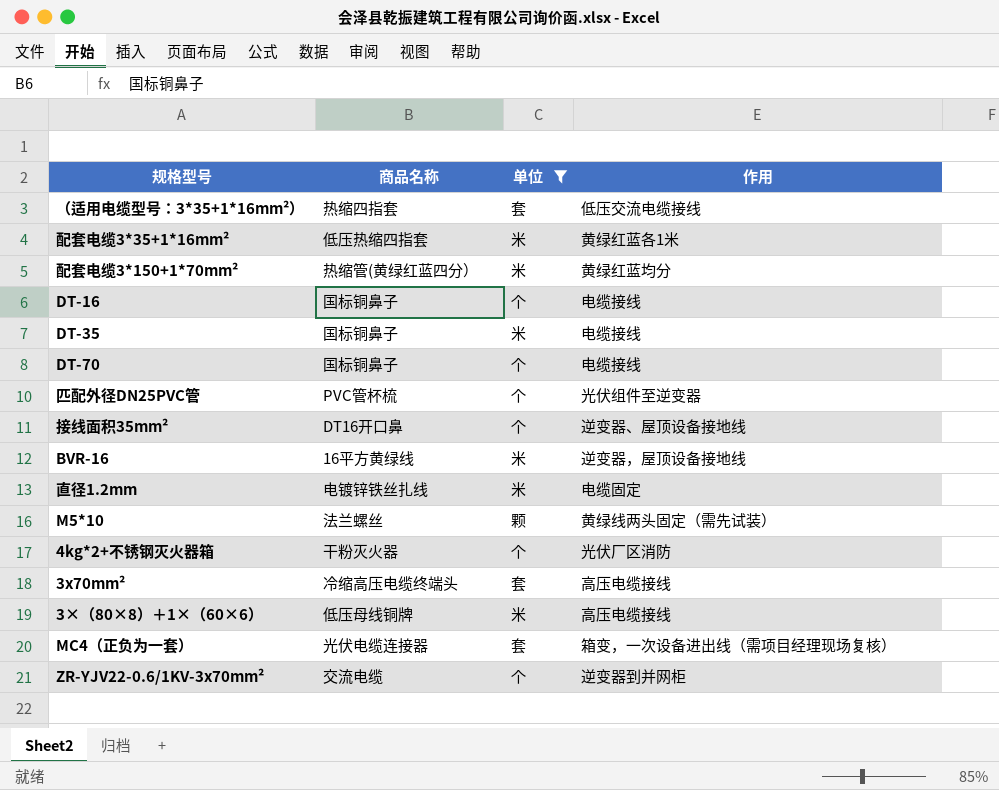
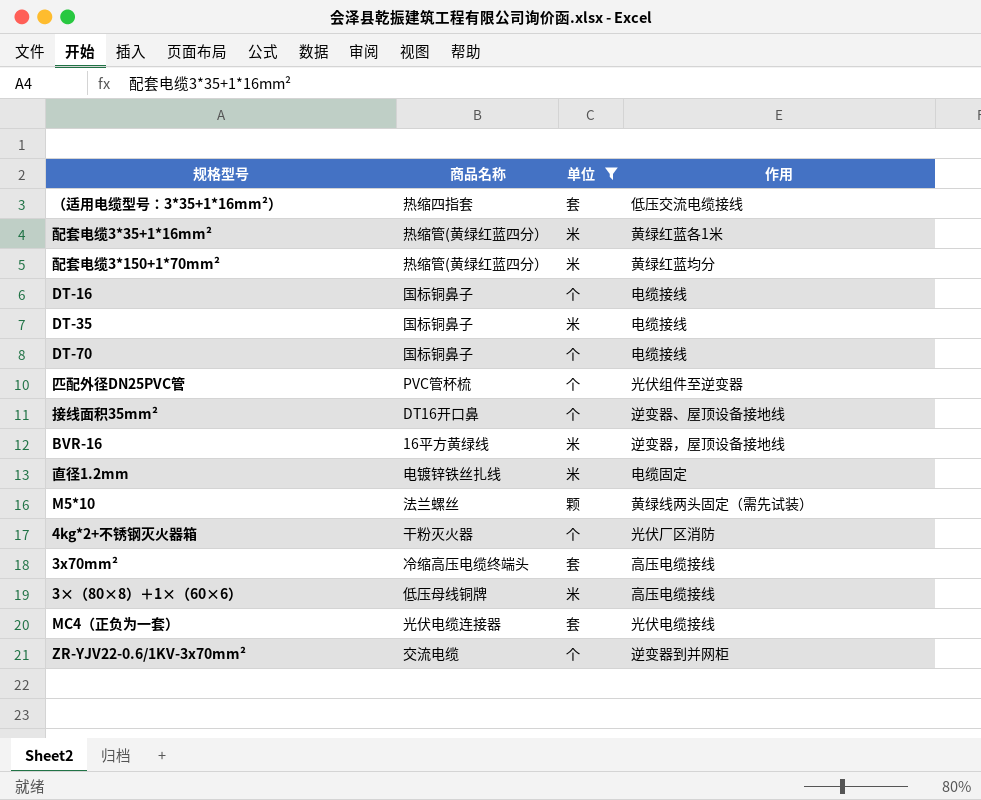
配套电缆3*35+1*16mm² | 商品名称: 低压热缩四指套 -> 热缩管(黄绿红蓝四分）
MC4（正负为一套） | 作用: 箱变，一次设备进出线（需项目经理现场复核） -> 光伏电缆接线

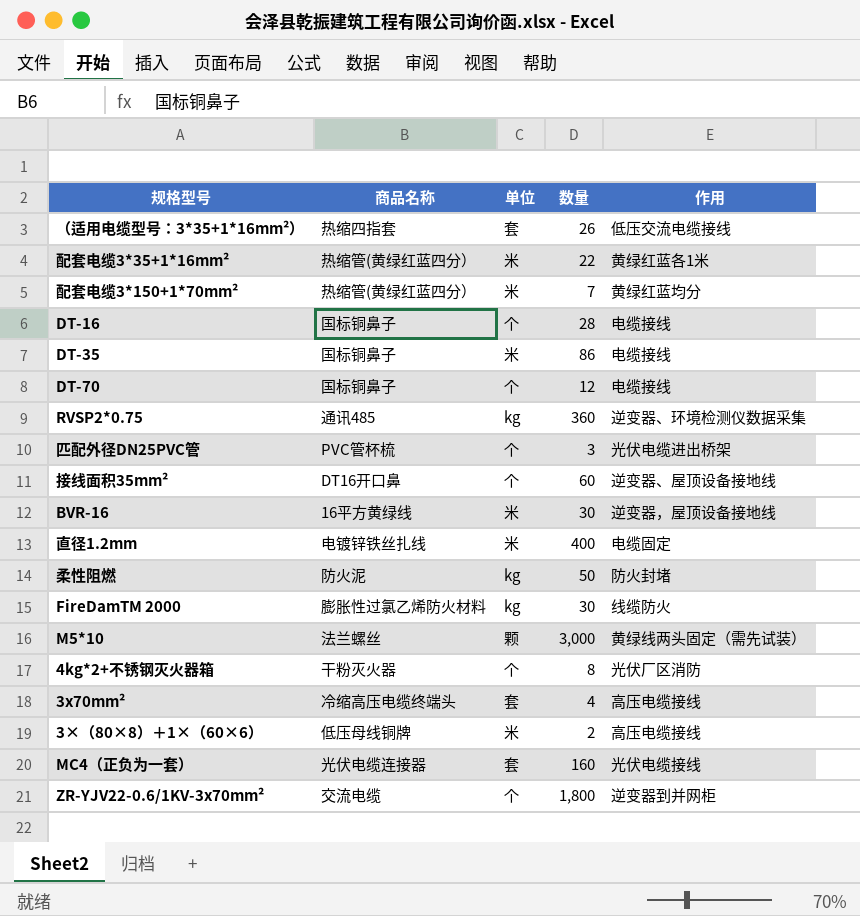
filter: 单位 != kg -> none
column 数量 | position: none -> 4
匹配外径DN25PVC管 | 作用: 光伏组件至逆变器 -> 光伏电缆进出桥架

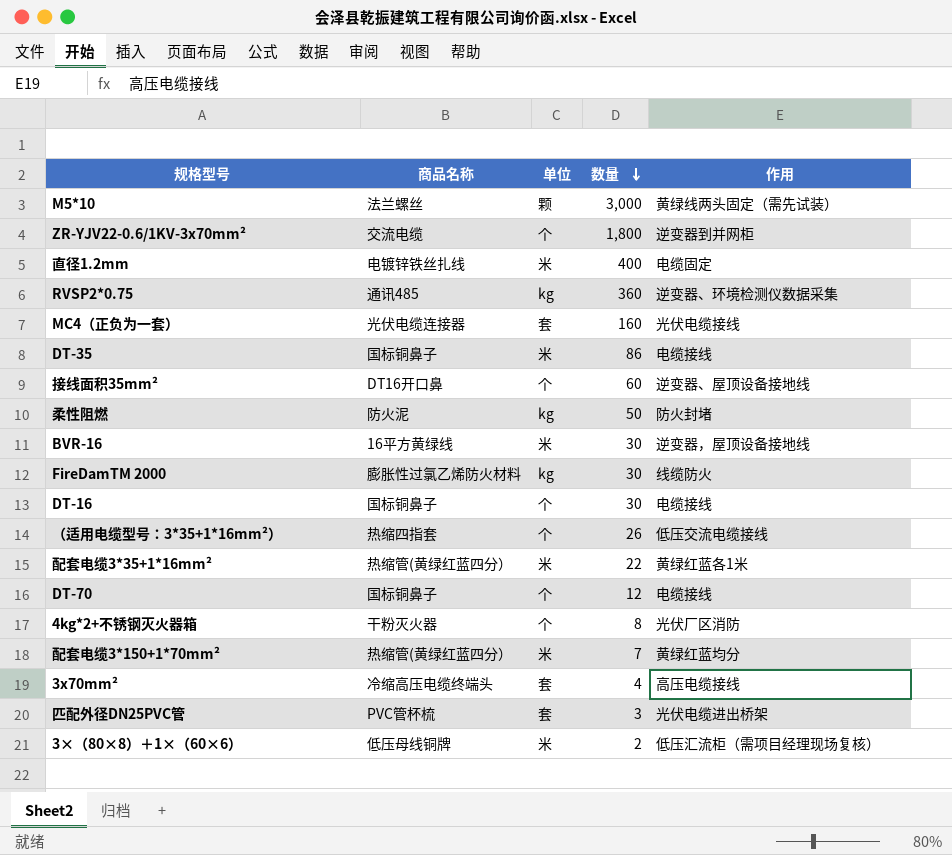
row order: none -> 数量 descending
DT-16 | 数量: 28 -> 30
（适用电缆型号：3*35+1*16mm²） | 单位: 套 -> 个
匹配外径DN25PVC管 | 单位: 个 -> 套
3×（80×8）＋1×（60×6） | 作用: 高压电缆接线 -> 低压汇流柜（需项目经理现场复核）

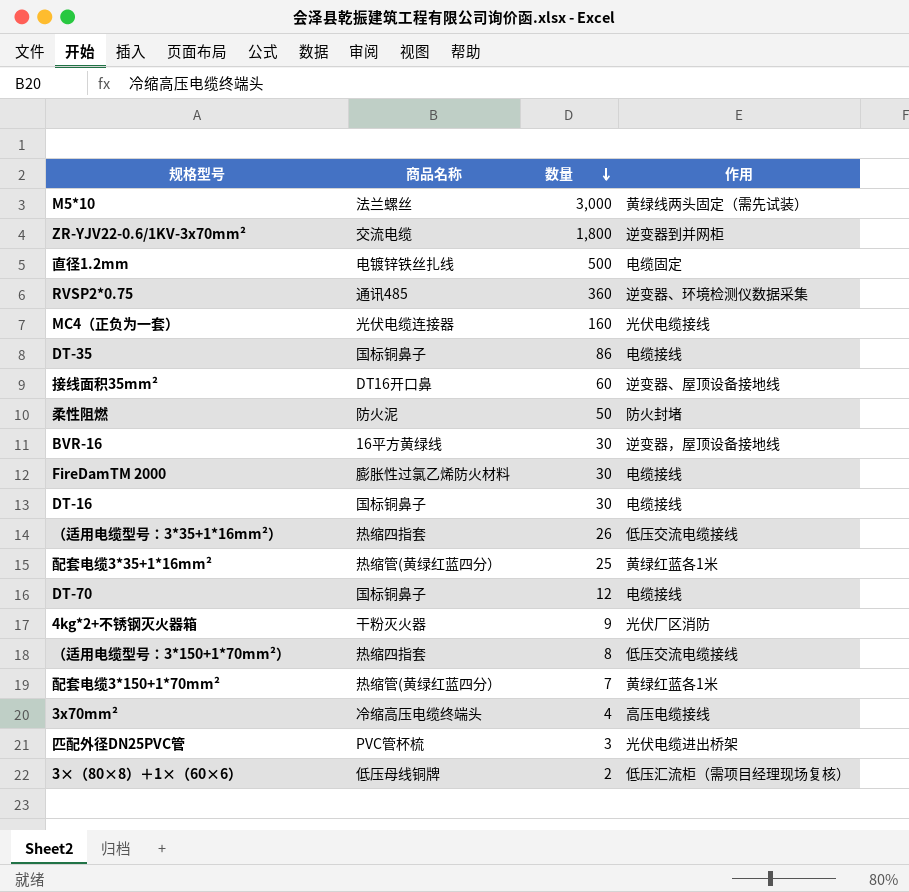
column 单位 | position: 3 -> none
直径1.2mm | 数量: 400 -> 500
FireDamTM 2000 | 作用: 线缆防火 -> 电缆接线
配套电缆3*35+1*16mm² | 数量: 22 -> 25
4kg*2+不锈钢灭火器箱 | 数量: 8 -> 9
row （适用电缆型号：3*150+1*70mm²）: none -> 热缩四指套 | 8 | 低压交流电缆接线
配套电缆3*150+1*70mm² | 作用: 黄绿红蓝均分 -> 黄绿红蓝各1米

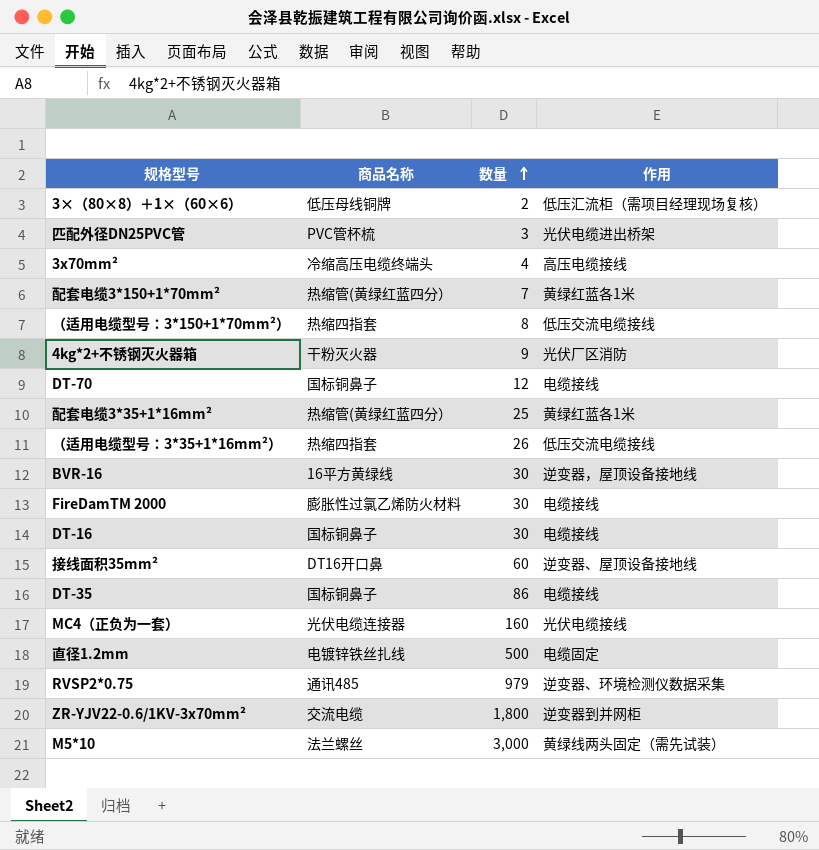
row order: 数量 descending -> 数量 ascending
row 柔性阻燃: 防火泥 | 50 | 防火封堵 -> none
RVSP2*0.75 | 数量: 360 -> 979

